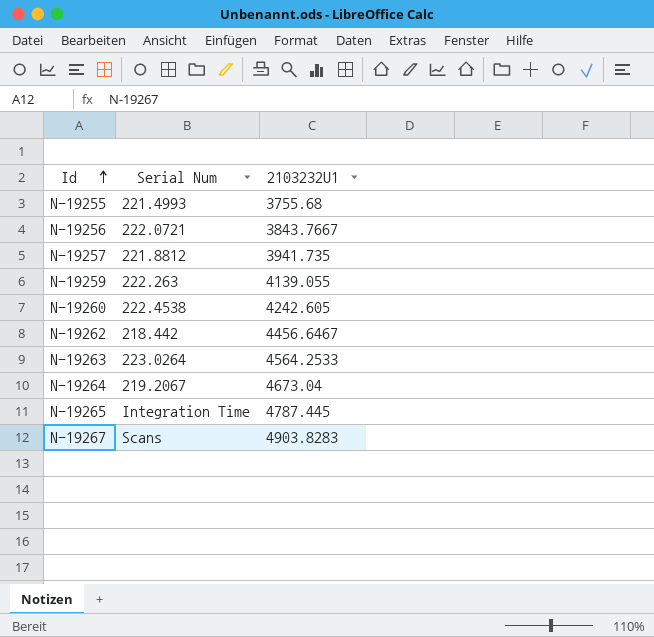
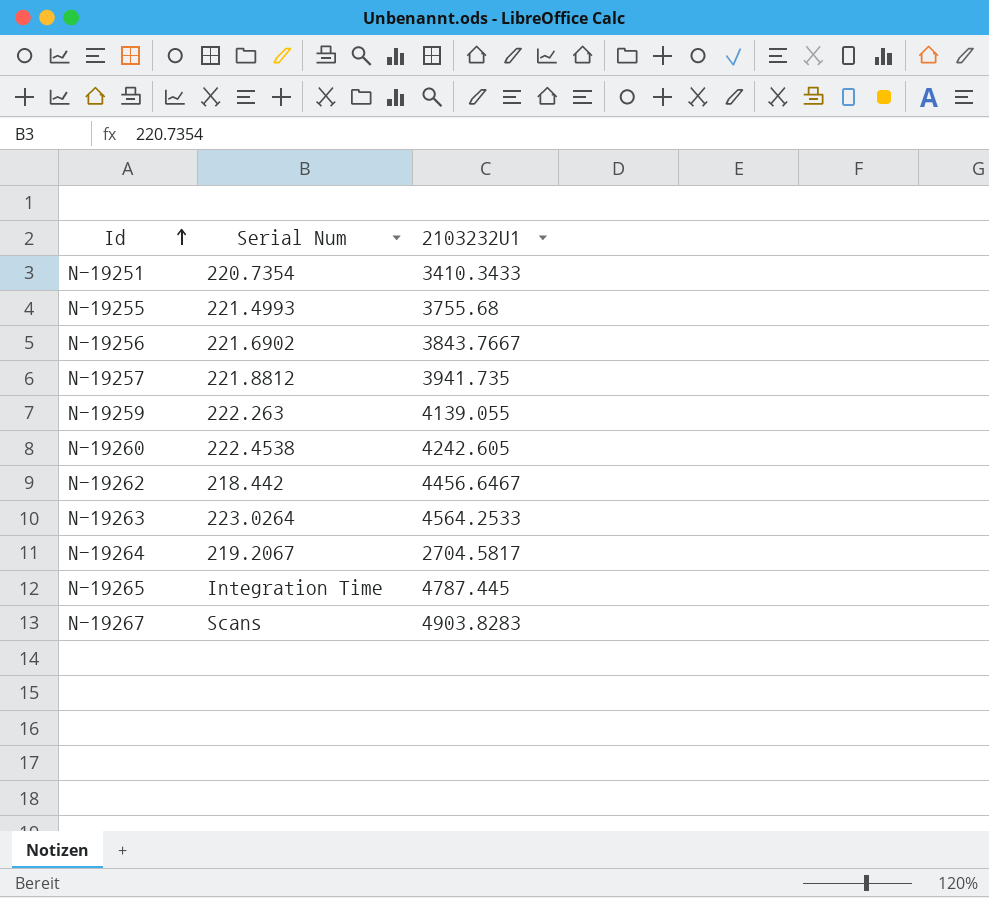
row N-19251: none -> 220.7354 | 3410.3433
N-19256 | Serial Num: 222.0721 -> 221.6902
N-19264 | 2103232U1: 4673.04 -> 2704.5817

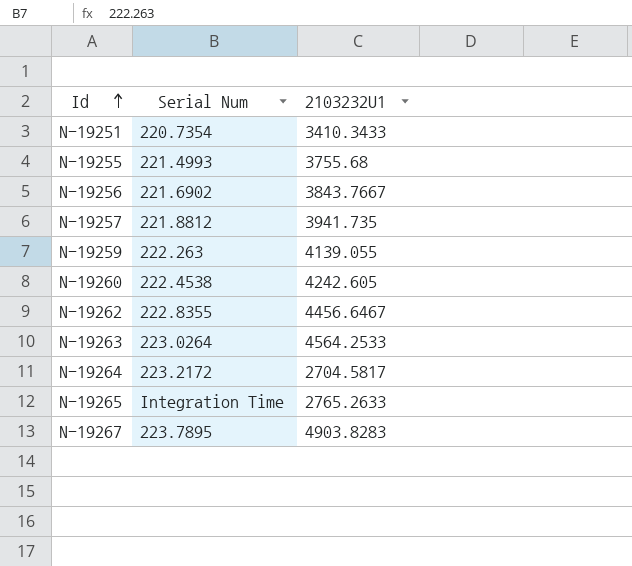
N-19262 | Serial Num: 218.442 -> 222.8355
N-19264 | Serial Num: 219.2067 -> 223.2172
N-19265 | 2103232U1: 4787.445 -> 2765.2633
N-19267 | Serial Num: Scans -> 223.7895

